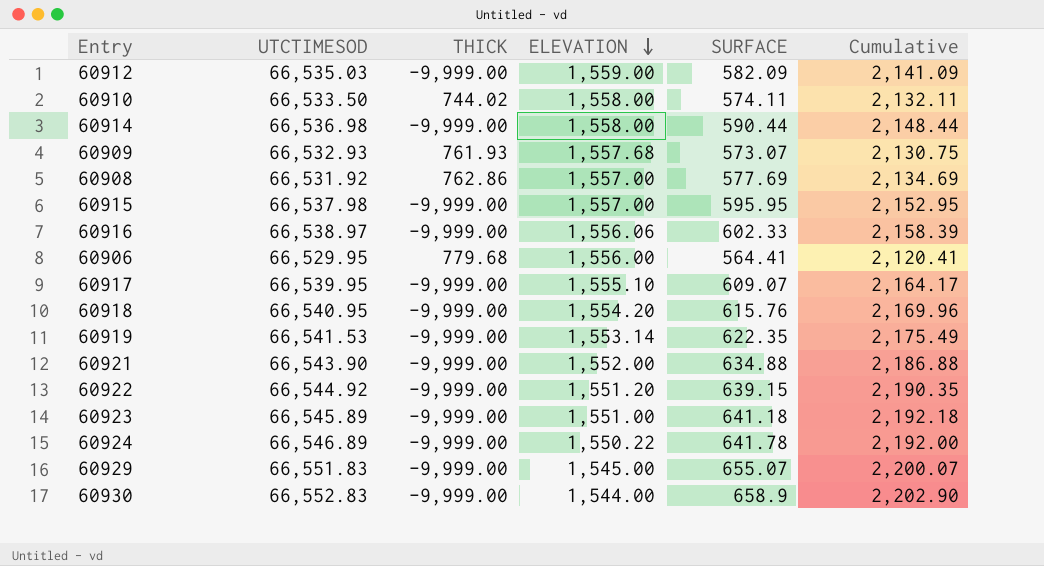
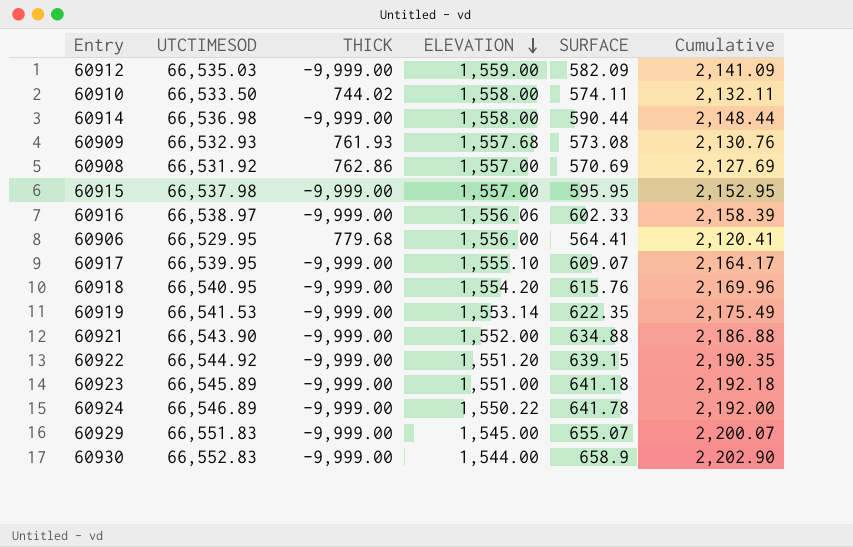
60909 | SURFACE: 573.07 -> 573.08
60909 | Cumulative: 2,130.75 -> 2,130.76
60908 | SURFACE: 577.69 -> 570.69
60908 | Cumulative: 2,134.69 -> 2,127.69

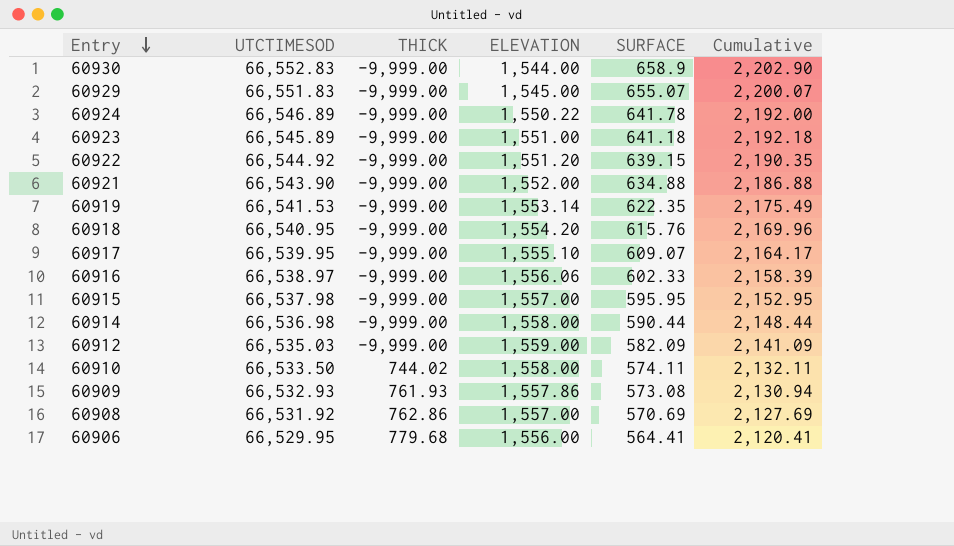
row order: ELEVATION descending -> Entry descending
60909 | ELEVATION: 1,557.68 -> 1,557.86
60909 | Cumulative: 2,130.76 -> 2,130.94

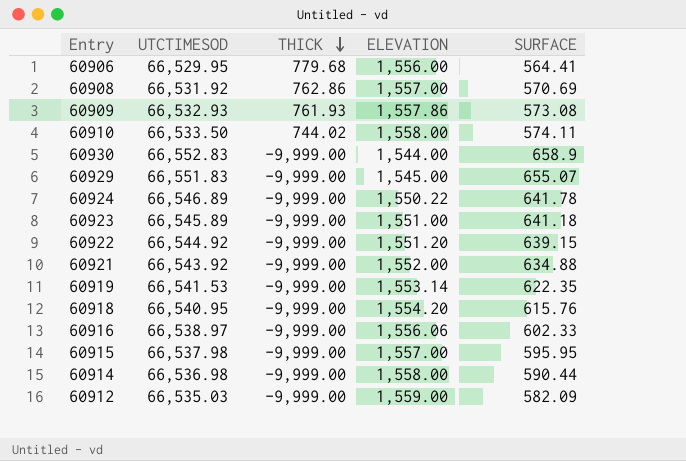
row order: Entry descending -> THICK descending
column Cumulative | formula: [ELEVATION] + [SURFACE] -> none
row 60917: 66,539.95 | -9,999.00 | 1,555.10 | 609.07 | 2,164.17 -> none
60921 | UTCTIMESOD: 66,543.90 -> 66,543.92

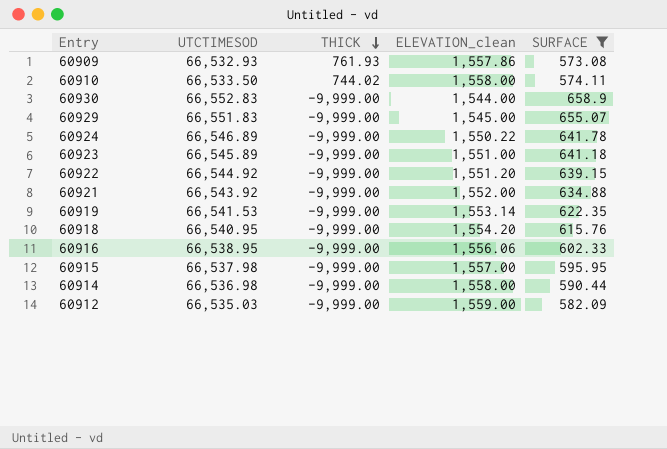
filter: none -> SURFACE >= 573.08
column name: ELEVATION -> ELEVATION_clean
60916 | UTCTIMESOD: 66,538.97 -> 66,538.95

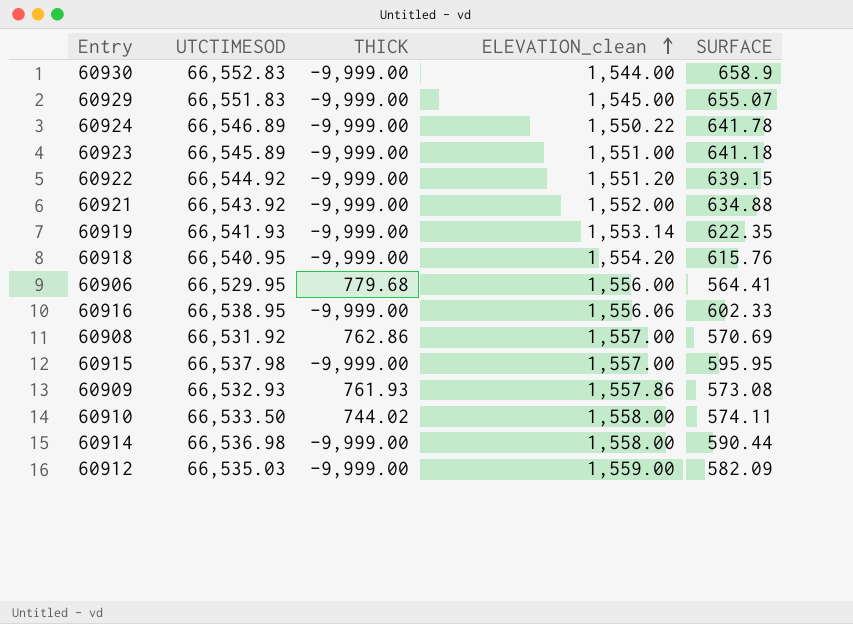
filter: SURFACE >= 573.08 -> none
row order: THICK descending -> ELEVATION_clean ascending
60919 | UTCTIMESOD: 66,541.53 -> 66,541.93

